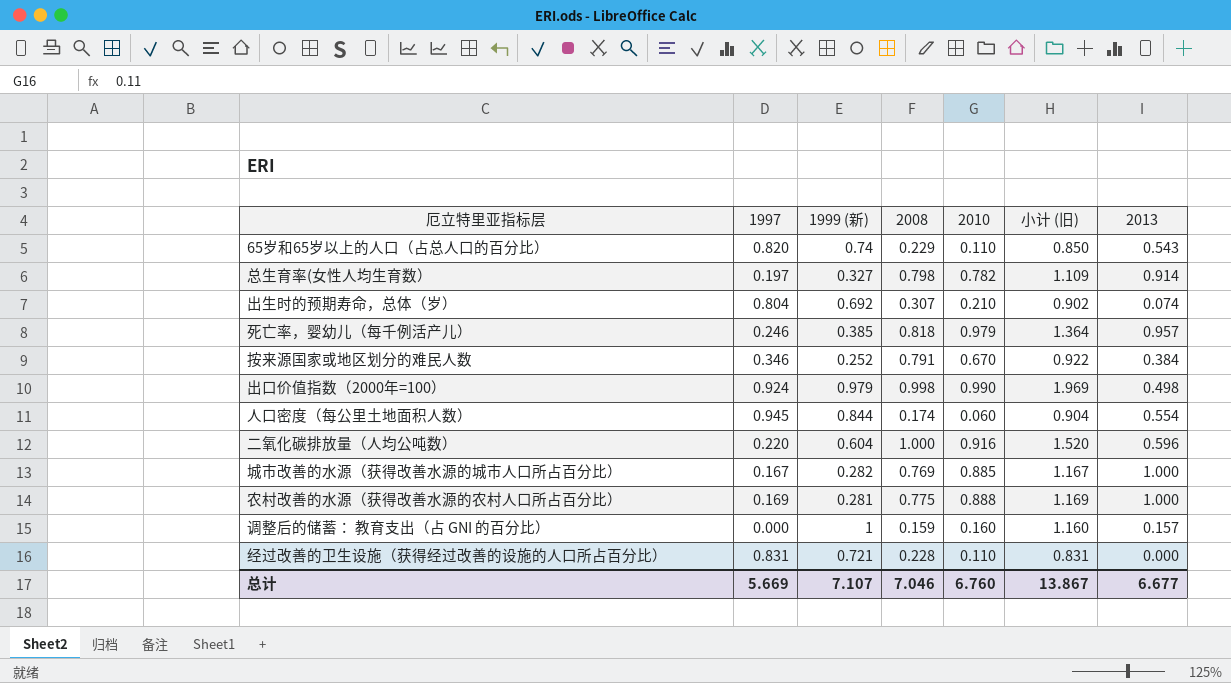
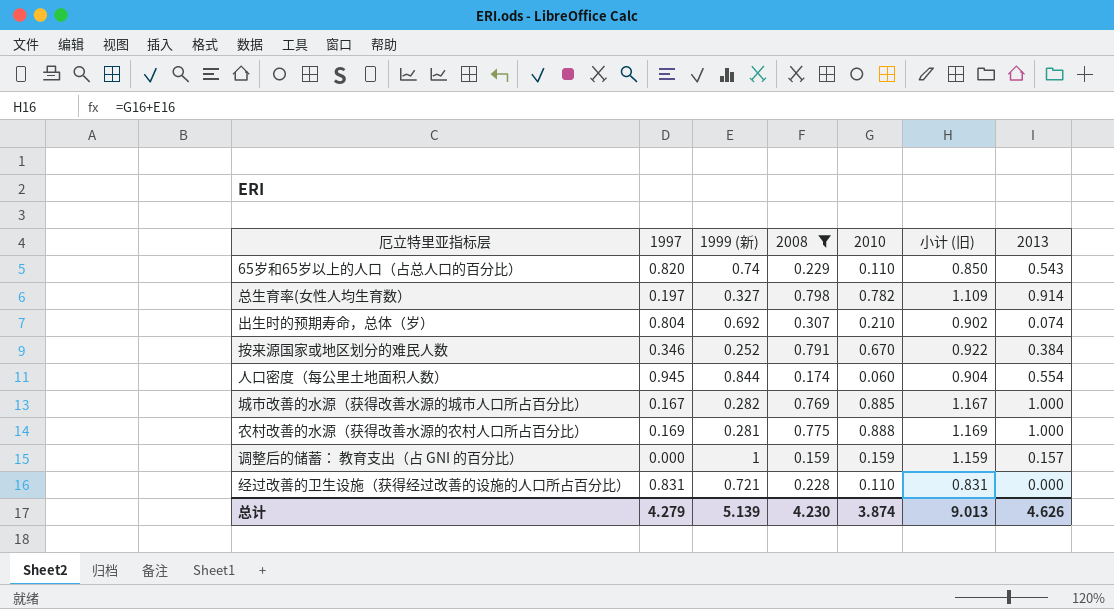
filter: none -> 2008 <= 0.798
调整后的储蓄： 教育支出（占 GNI 的百分比） | 2010: 0.160 -> 0.159
调整后的储蓄： 教育支出（占 GNI 的百分比） | 小计 (旧): 1.160 -> 1.159
总计 | 1997: 5.669 -> 4.279
总计 | 1999 (新): 7.107 -> 5.139
总计 | 2008: 7.046 -> 4.230
总计 | 2010: 6.760 -> 3.874
总计 | 小计 (旧): 13.867 -> 9.013
总计 | 2013: 6.677 -> 4.626

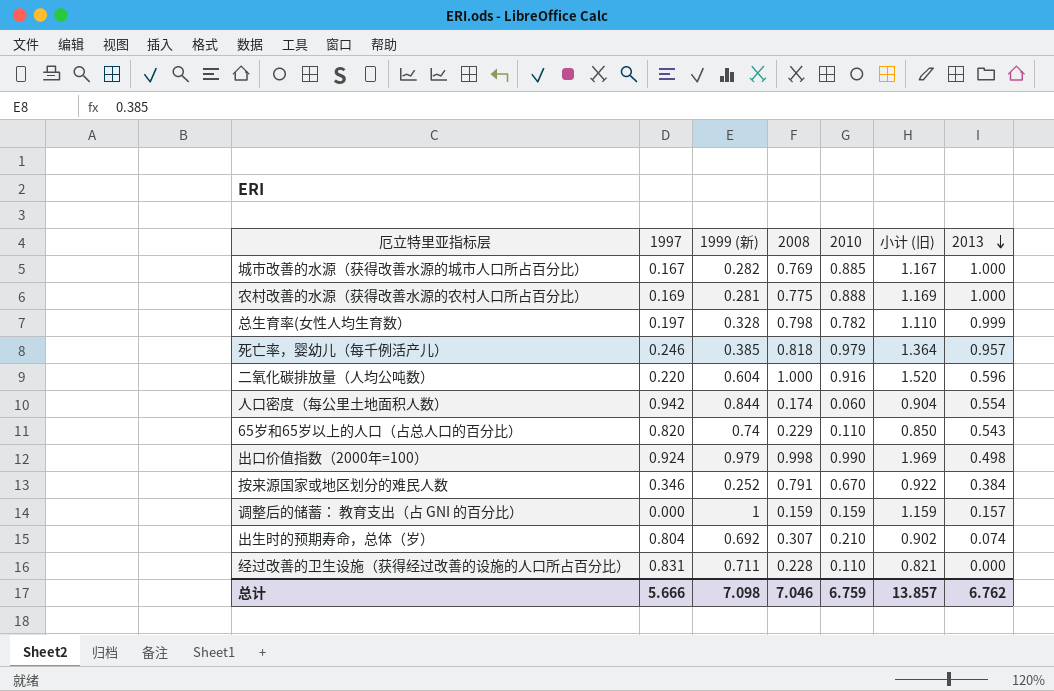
filter: 2008 <= 0.798 -> none
row order: none -> 2013 descending
总生育率(女性人均生育数） | 1999 (新): 0.327 -> 0.328
总生育率(女性人均生育数） | 小计 (旧): 1.109 -> 1.110
总生育率(女性人均生育数） | 2013: 0.914 -> 0.999
人口密度（每公里土地面积人数） | 1997: 0.945 -> 0.942
经过改善的卫生设施（获得经过改善的设施的人口所占百分比） | 1999 (新): 0.721 -> 0.711
经过改善的卫生设施（获得经过改善的设施的人口所占百分比） | 小计 (旧): 0.831 -> 0.821
总计 | 1997: 4.279 -> 5.666
总计 | 1999 (新): 5.139 -> 7.098
总计 | 2008: 4.230 -> 7.046
总计 | 2010: 3.874 -> 6.759
总计 | 小计 (旧): 9.013 -> 13.857
总计 | 2013: 4.626 -> 6.762

